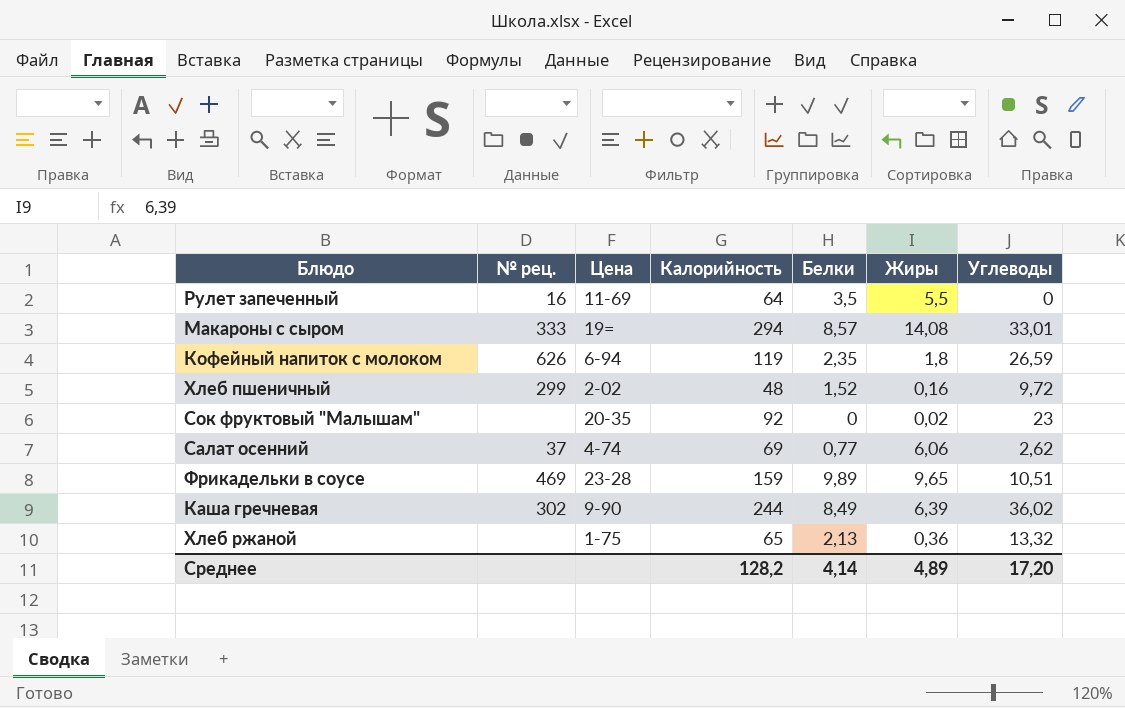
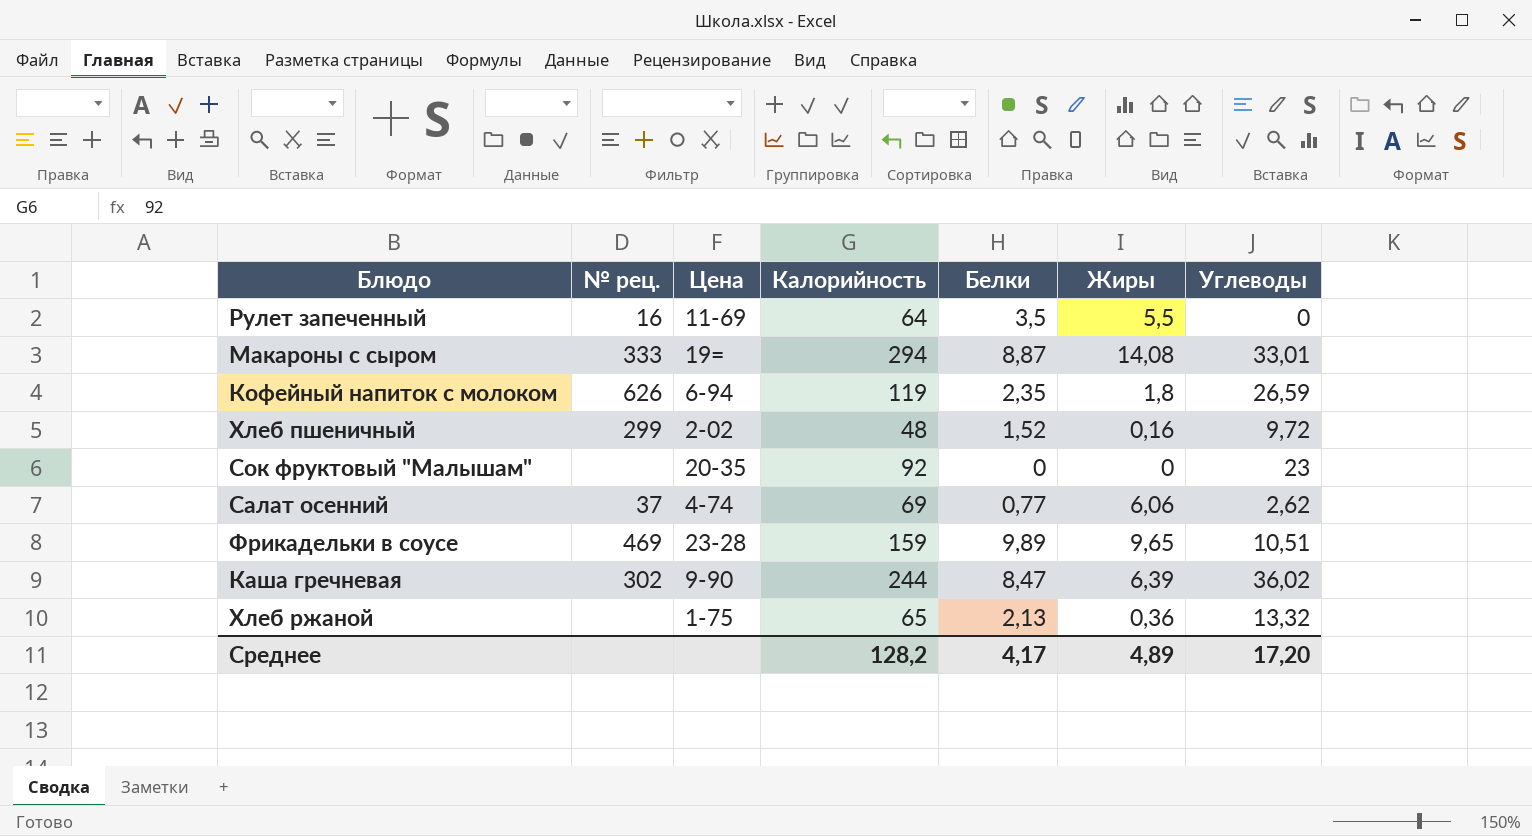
Макароны с сыром | Белки: 8,57 -> 8,87
Сок фруктовый "Малышам" | Жиры: 0,02 -> 0
Каша гречневая | Белки: 8,49 -> 8,47
Среднее | Белки: 4,14 -> 4,17

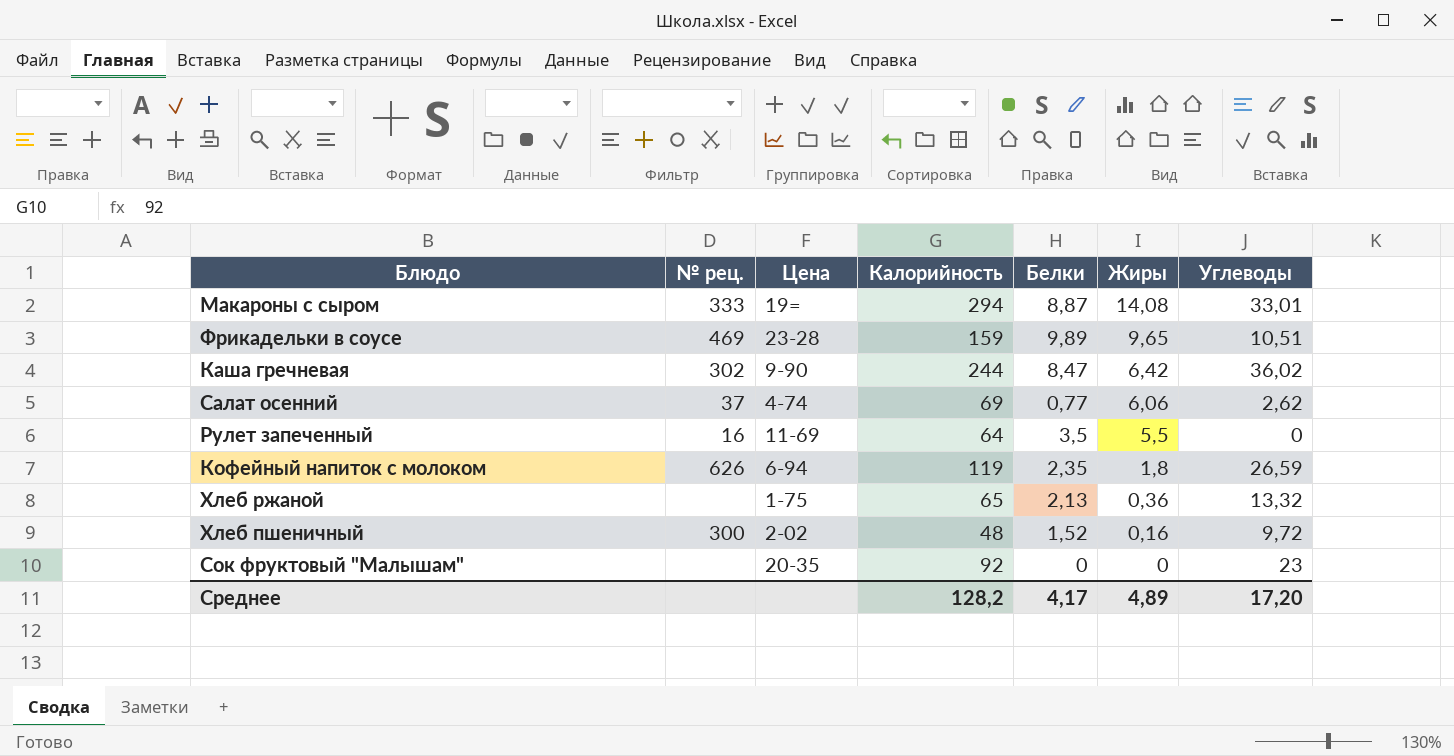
row order: none -> Жиры descending
Каша гречневая | Жиры: 6,39 -> 6,42
Хлеб пшеничный | № рец.: 299 -> 300

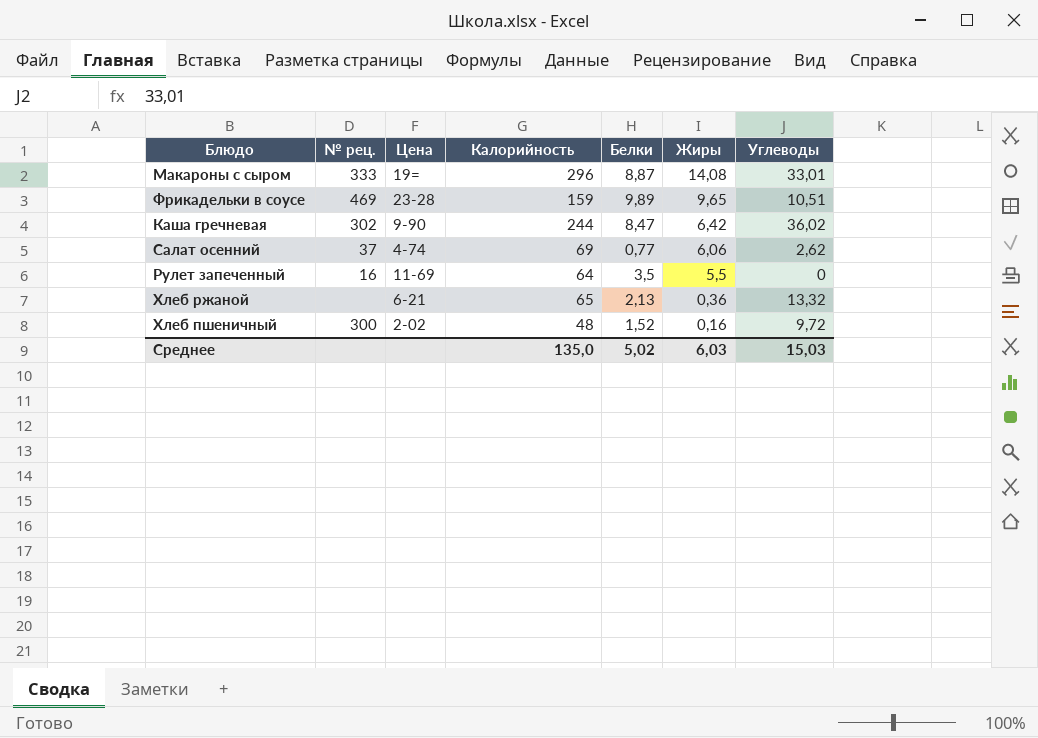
row Кофейный напиток с молоком: 626 | 6-94 | 119 | 2,35 | 1,8 | 26,59 -> none
row Сок фруктовый "Малышам": none | 20-35 | 92 | 0 | 0 | 23 -> none
Макароны с сыром | Калорийность: 294 -> 296
Хлеб ржаной | Цена: 1-75 -> 6-21
Среднее | Калорийность: 128,2 -> 135,0
Среднее | Белки: 4,17 -> 5,02
Среднее | Жиры: 4,89 -> 6,03
Среднее | Углеводы: 17,20 -> 15,03

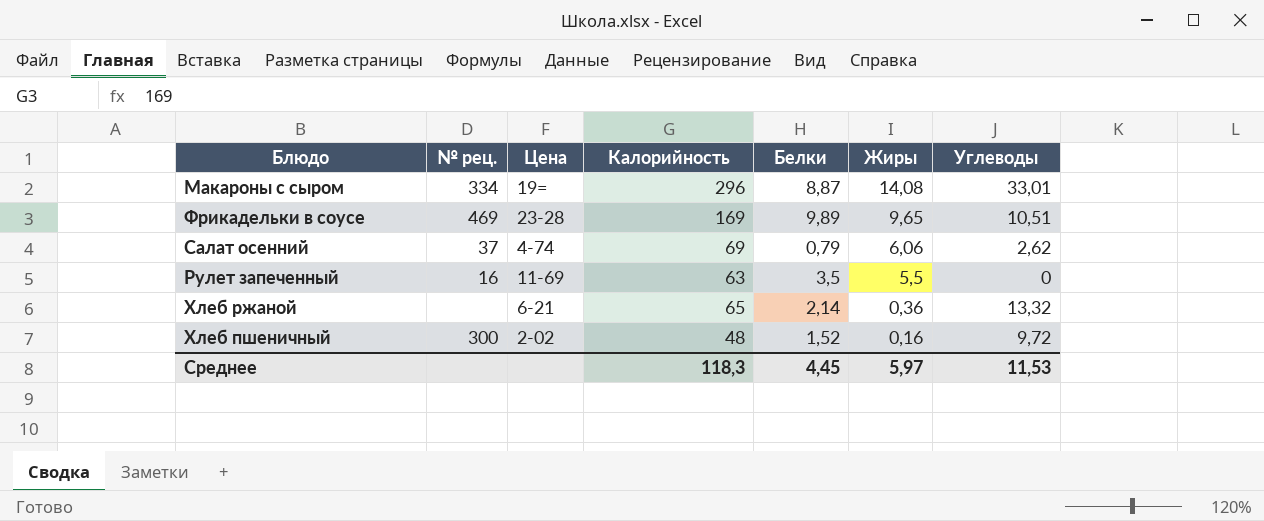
row Каша гречневая: 302 | 9-90 | 244 | 8,47 | 6,42 | 36,02 -> none
Макароны с сыром | № рец.: 333 -> 334
Фрикадельки в соусе | Калорийность: 159 -> 169
Салат осенний | Белки: 0,77 -> 0,79
Рулет запеченный | Калорийность: 64 -> 63
Хлеб ржаной | Белки: 2,13 -> 2,14
Среднее | Калорийность: 135,0 -> 118,3
Среднее | Белки: 5,02 -> 4,45
Среднее | Жиры: 6,03 -> 5,97
Среднее | Углеводы: 15,03 -> 11,53

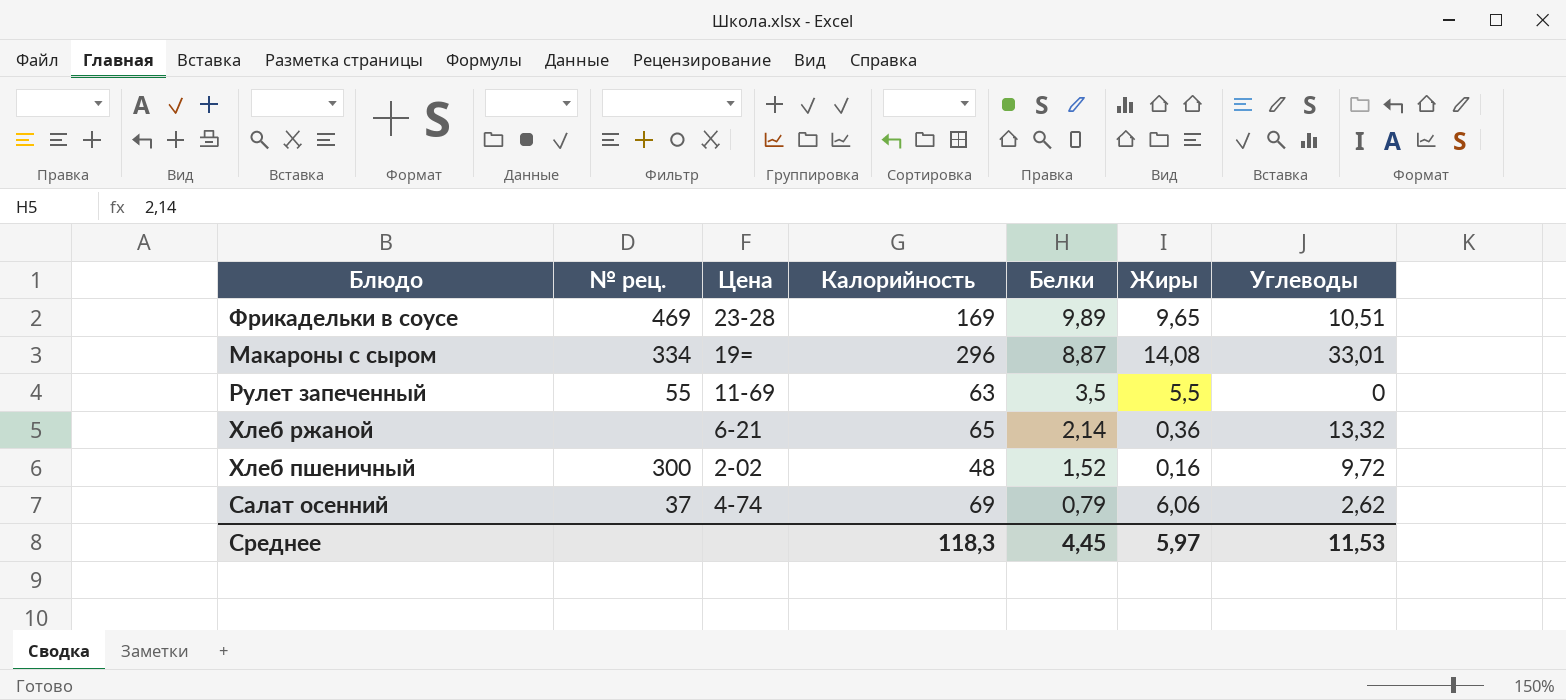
row order: Жиры descending -> Белки descending
Рулет запеченный | № рец.: 16 -> 55

